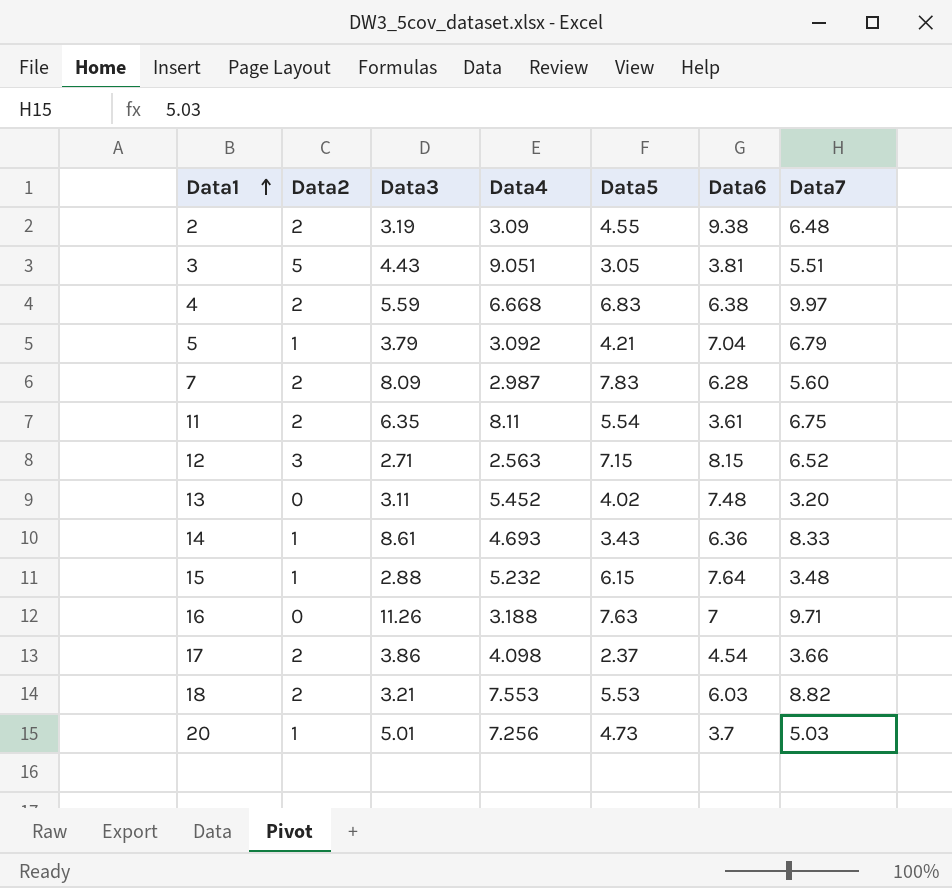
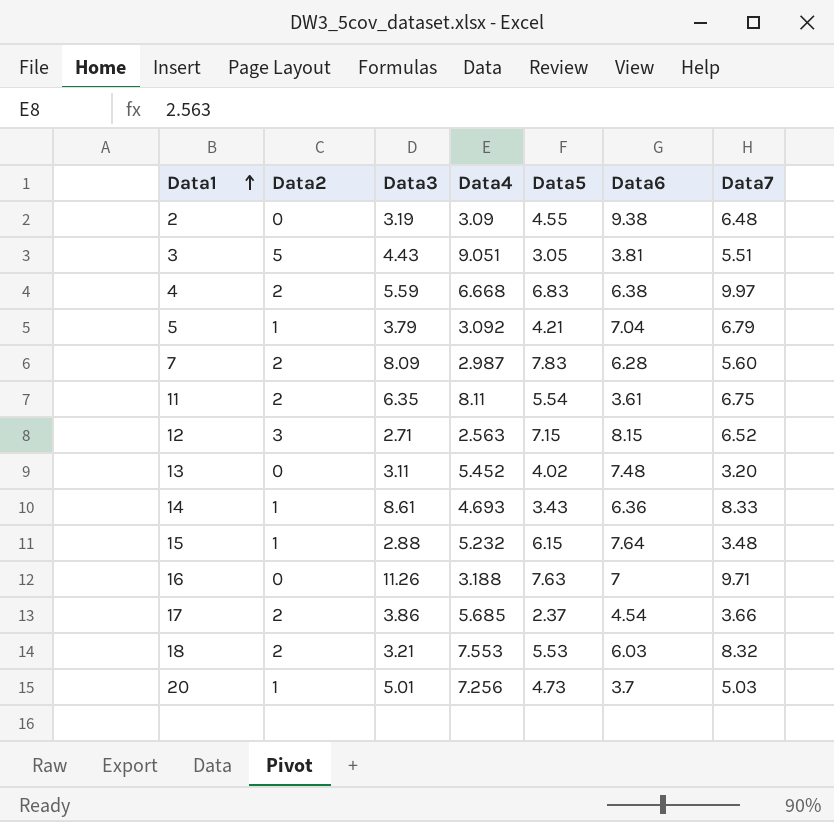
2 | Data2: 2 -> 0
17 | Data4: 4.098 -> 5.685
18 | Data7: 8.82 -> 8.32

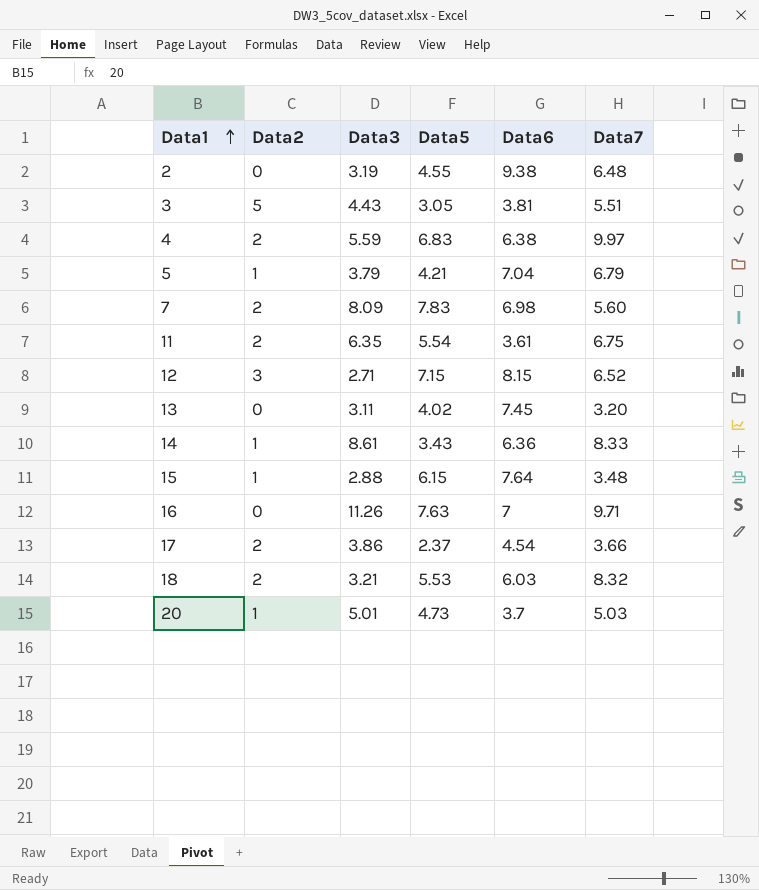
column Data4 | position: 4 -> none
7 | Data6: 6.28 -> 6.98
13 | Data6: 7.48 -> 7.45

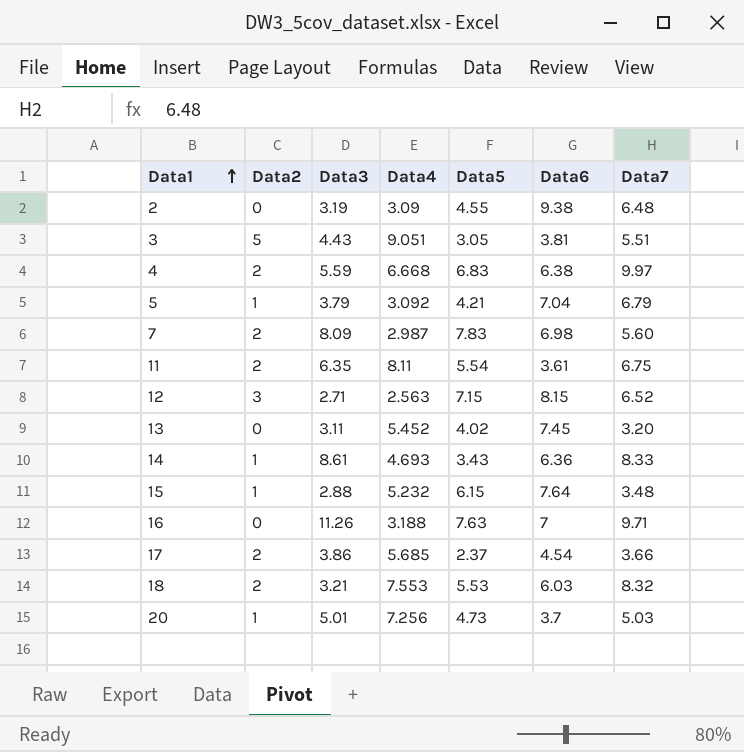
column Data4 | position: none -> 4

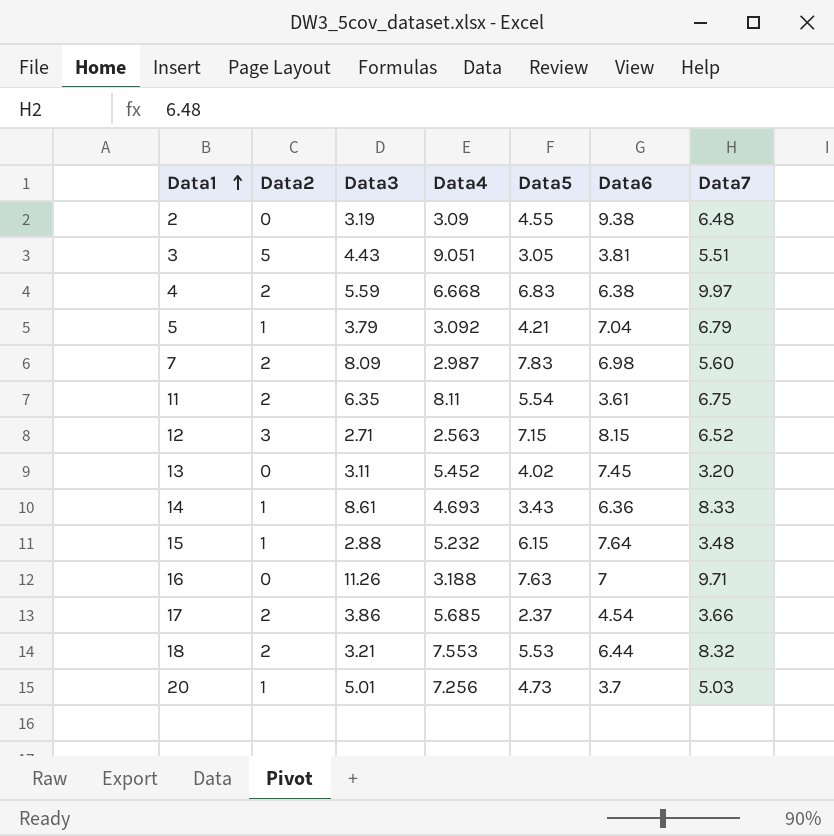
18 | Data6: 6.03 -> 6.44

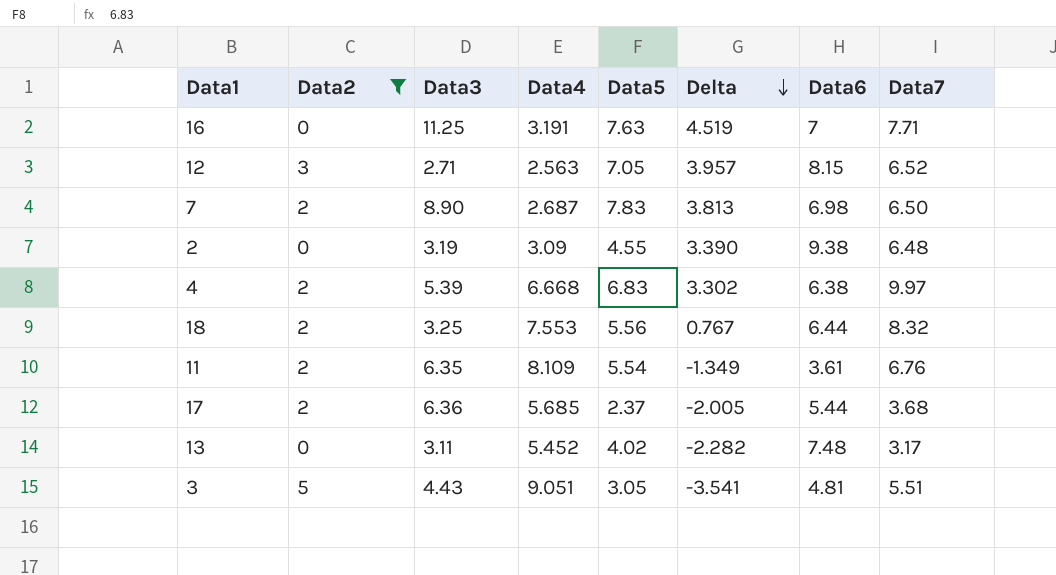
filter: none -> Data2 != 1
row order: Data1 ascending -> Delta descending
column Delta | formula: none -> [Data7] - [Data4]
16 | Data3: 11.26 -> 11.25
16 | Data4: 3.188 -> 3.191
16 | Data7: 9.71 -> 7.71
12 | Data5: 7.15 -> 7.05
7 | Data3: 8.09 -> 8.90
7 | Data4: 2.987 -> 2.687
7 | Data7: 5.60 -> 6.50
4 | Data3: 5.59 -> 5.39
18 | Data3: 3.21 -> 3.25
18 | Data5: 5.53 -> 5.56
11 | Data4: 8.11 -> 8.109
11 | Data7: 6.75 -> 6.76
17 | Data3: 3.86 -> 6.36
17 | Data6: 4.54 -> 5.44
17 | Data7: 3.66 -> 3.68
13 | Data6: 7.45 -> 7.48
13 | Data7: 3.20 -> 3.17
3 | Data6: 3.81 -> 4.81

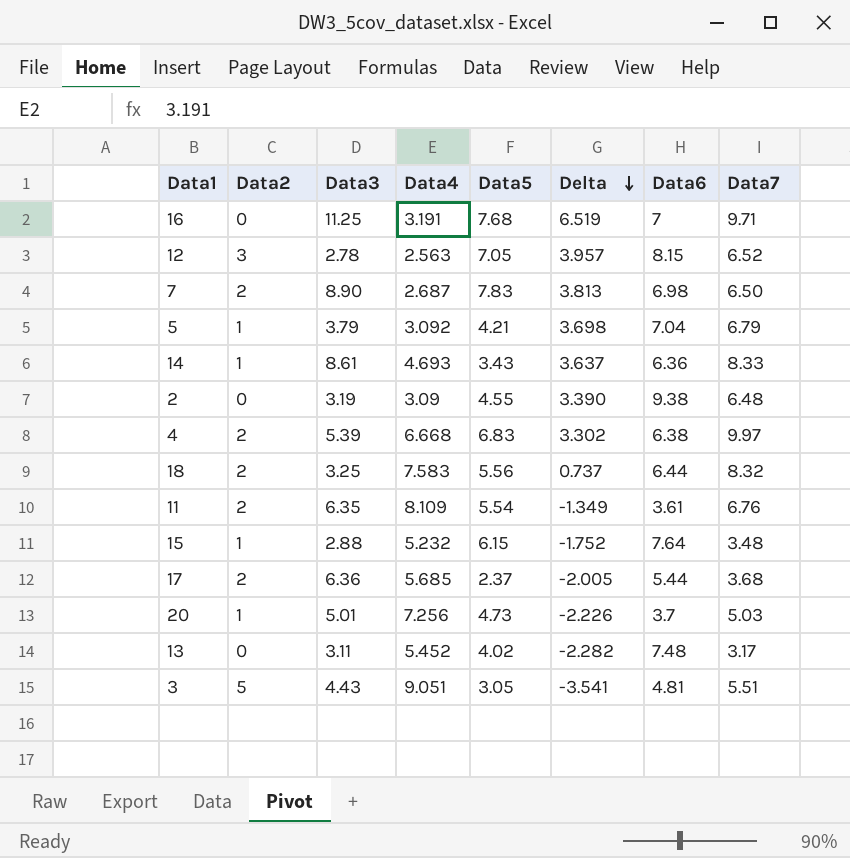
filter: Data2 != 1 -> none
16 | Data5: 7.63 -> 7.68
16 | Delta: 4.519 -> 6.519
16 | Data7: 7.71 -> 9.71
12 | Data3: 2.71 -> 2.78
18 | Data4: 7.553 -> 7.583
18 | Delta: 0.767 -> 0.737

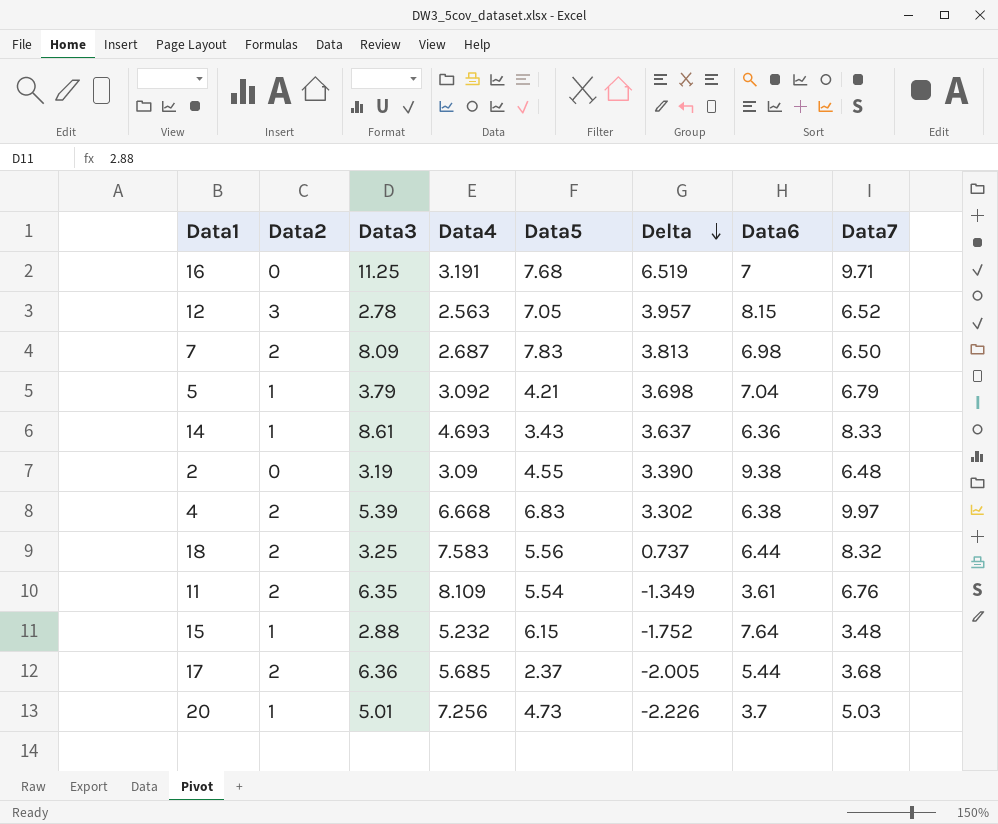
row 13: 0 | 3.11 | 5.452 | 4.02 | -2.282 | 7.48 | 3.17 -> none
row 3: 5 | 4.43 | 9.051 | 3.05 | -3.541 | 4.81 | 5.51 -> none
7 | Data3: 8.90 -> 8.09

